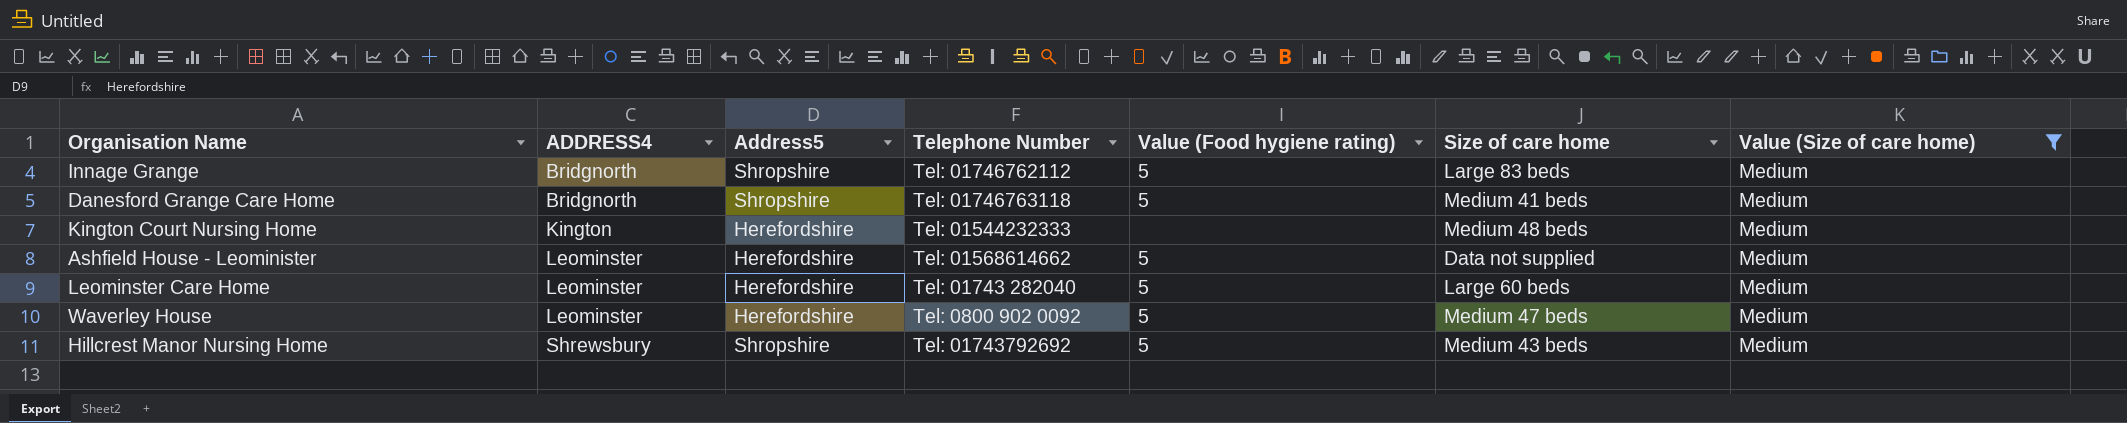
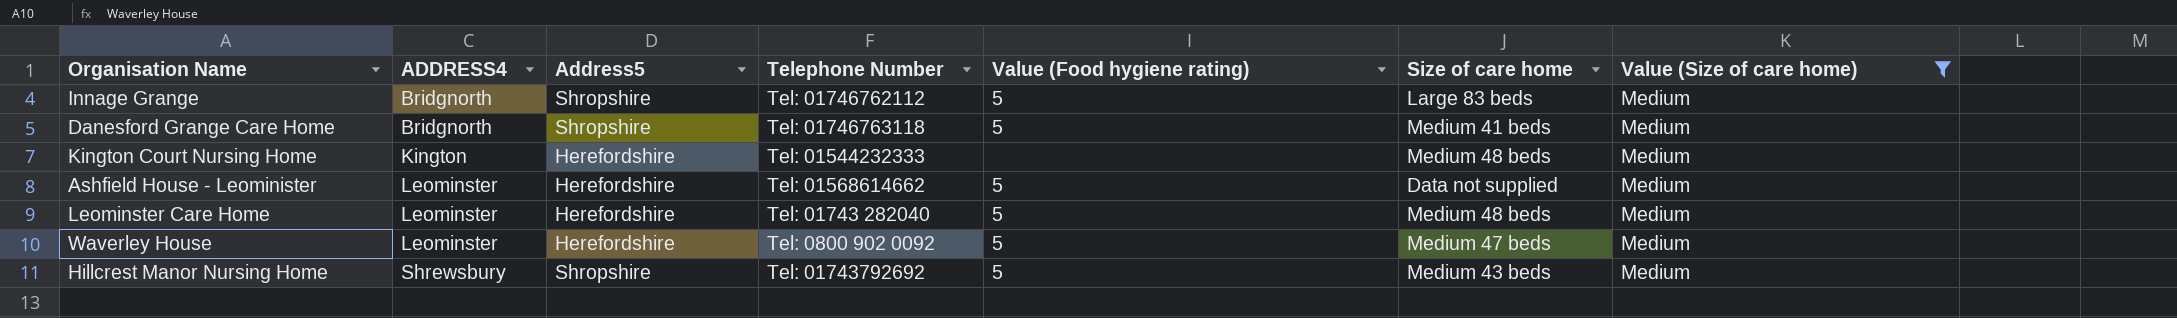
Leominster Care Home | Size of care home: Large 60 beds -> Medium 48 beds

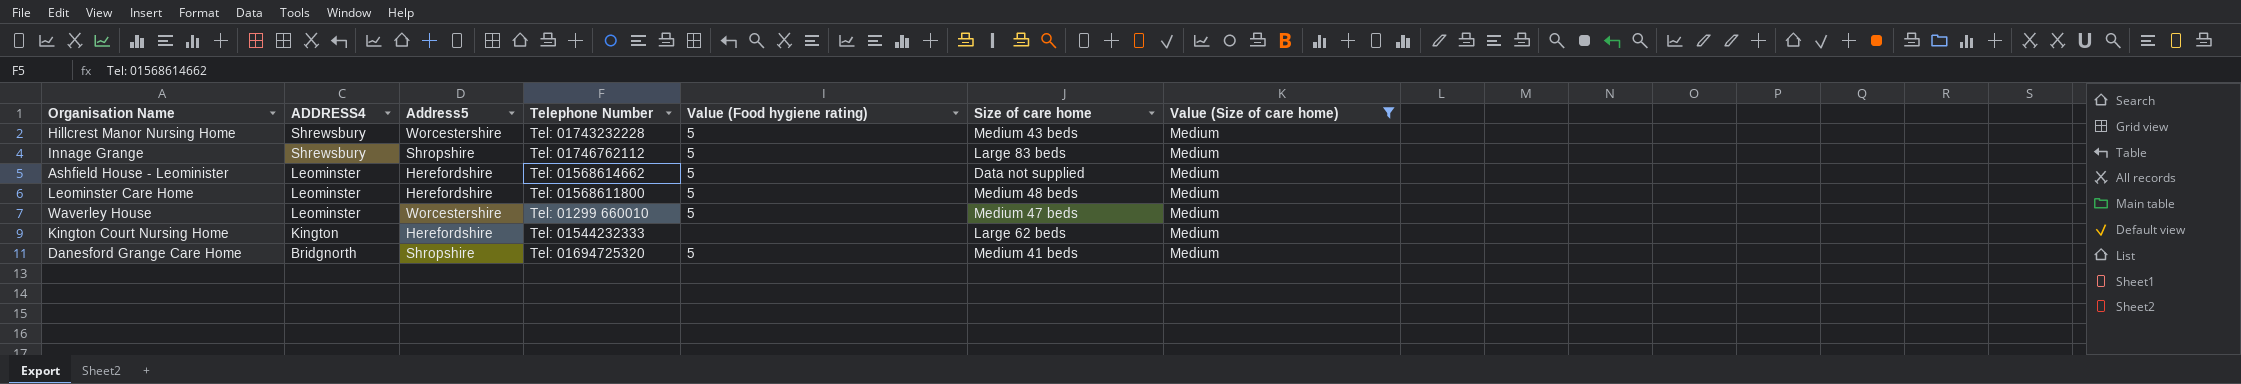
row order: ADDRESS4 ascending -> ADDRESS4 descending
Hillcrest Manor Nursing Home | Address5: Shropshire -> Worcestershire
Hillcrest Manor Nursing Home | Telephone Number: Tel: 01743792692 -> Tel: 01743232228
Innage Grange | ADDRESS4: Bridgnorth -> Shrewsbury
Leominster Care Home | Telephone Number: Tel: 01743 282040 -> Tel: 01568611800
Waverley House | Address5: Herefordshire -> Worcestershire
Waverley House | Telephone Number: Tel: 0800 902 0092 -> Tel: 01299 660010
Kington Court Nursing Home | Size of care home: Medium 48 beds -> Large 62 beds
Danesford Grange Care Home | Telephone Number: Tel: 01746763118 -> Tel: 01694725320

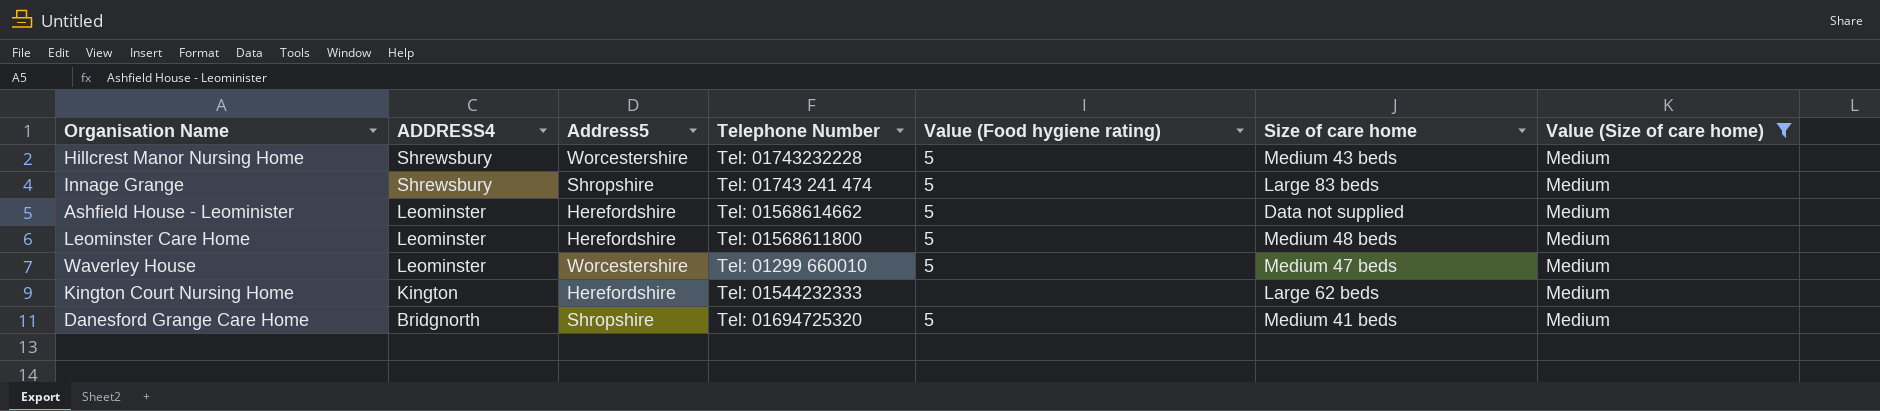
Innage Grange | Telephone Number: Tel: 01746762112 -> Tel: 01743 241 474

